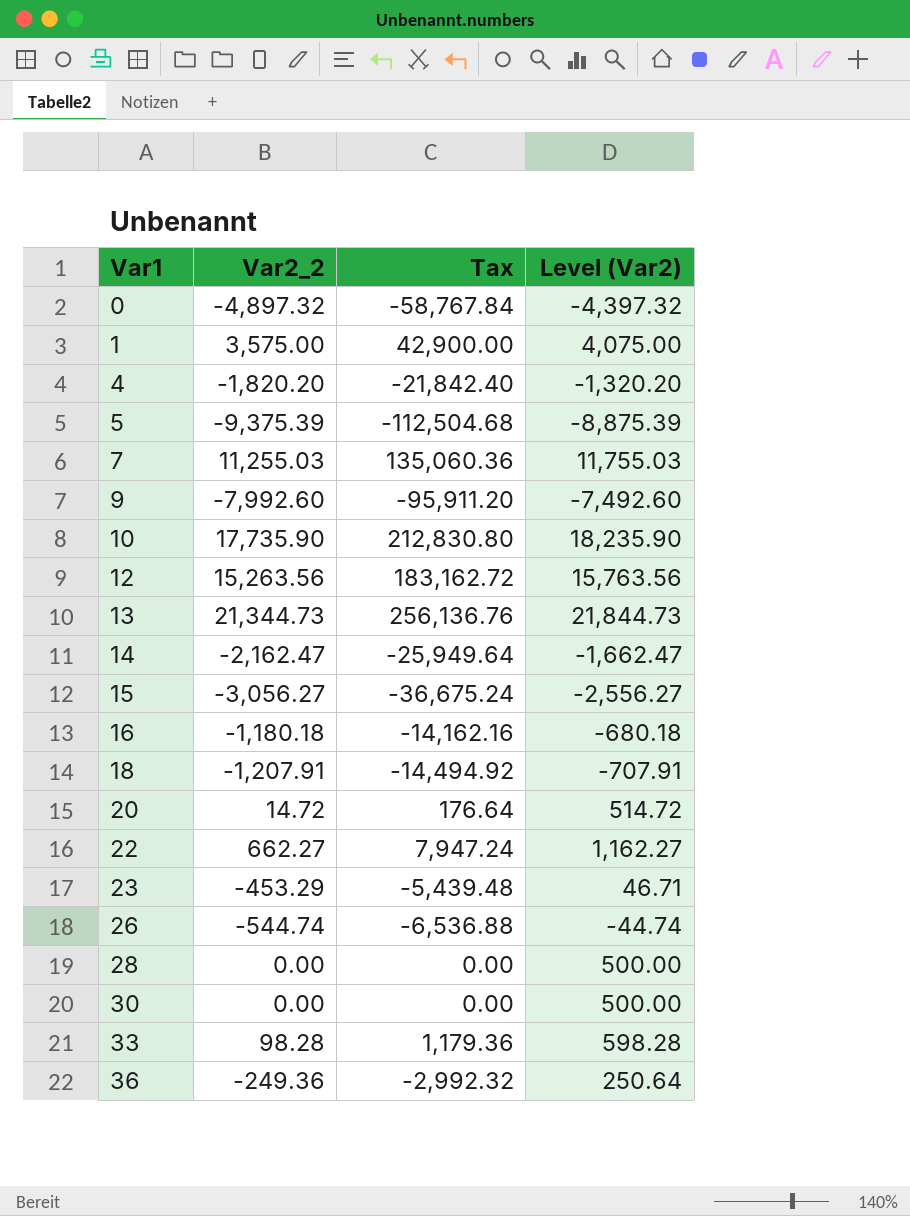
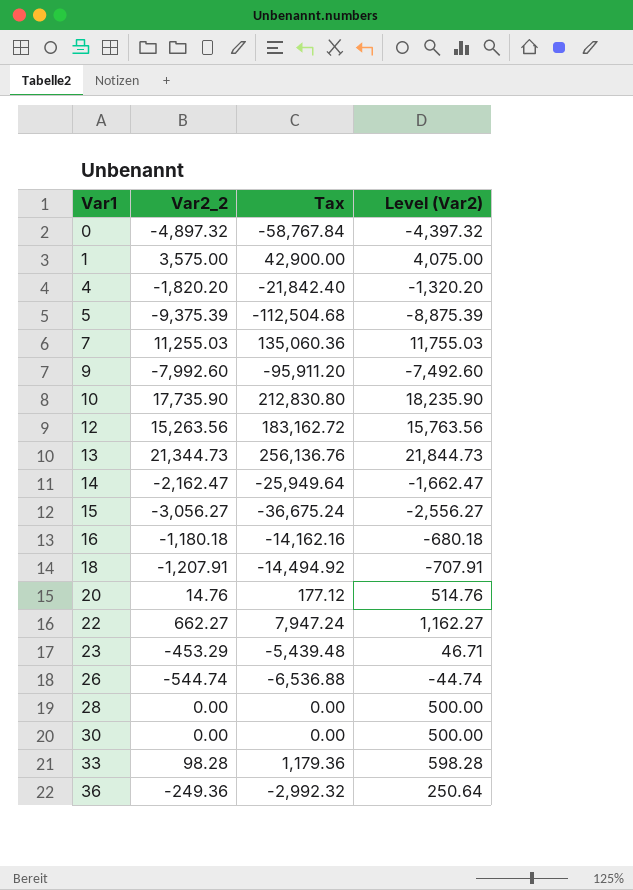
20 | Var2_2: 14.72 -> 14.76
20 | Tax: 176.64 -> 177.12
20 | Level (Var2): 514.72 -> 514.76

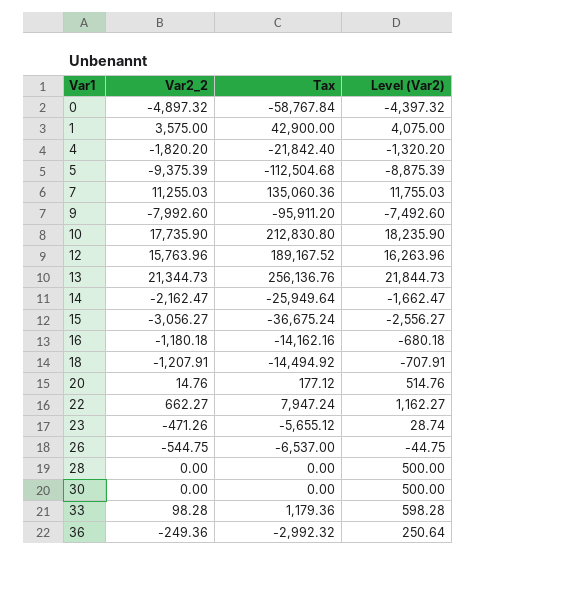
12 | Var2_2: 15,263.56 -> 15,763.96
12 | Tax: 183,162.72 -> 189,167.52
12 | Level (Var2): 15,763.56 -> 16,263.96
23 | Var2_2: -453.29 -> -471.26
23 | Tax: -5,439.48 -> -5,655.12
23 | Level (Var2): 46.71 -> 28.74
26 | Var2_2: -544.74 -> -544.75
26 | Tax: -6,536.88 -> -6,537.00
26 | Level (Var2): -44.74 -> -44.75

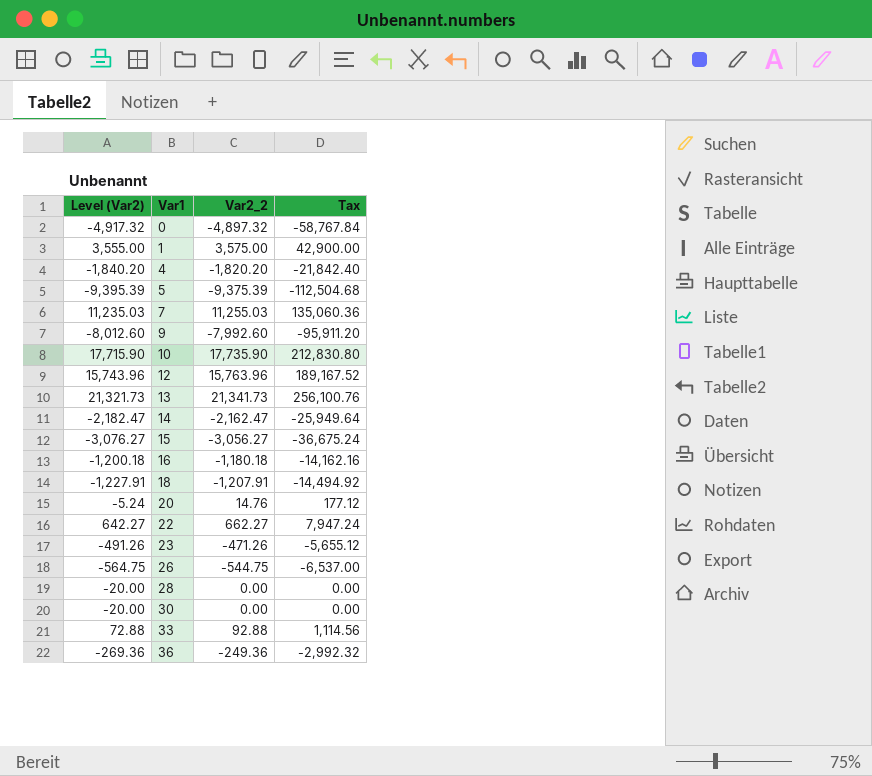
column Level (Var2) | formula: [Var2_2] + 500 -> [Var2_2] - 20
column Level (Var2) | position: 4 -> 1
13 | Var2_2: 21,344.73 -> 21,341.73
13 | Tax: 256,136.76 -> 256,100.76
33 | Var2_2: 98.28 -> 92.88
33 | Tax: 1,179.36 -> 1,114.56

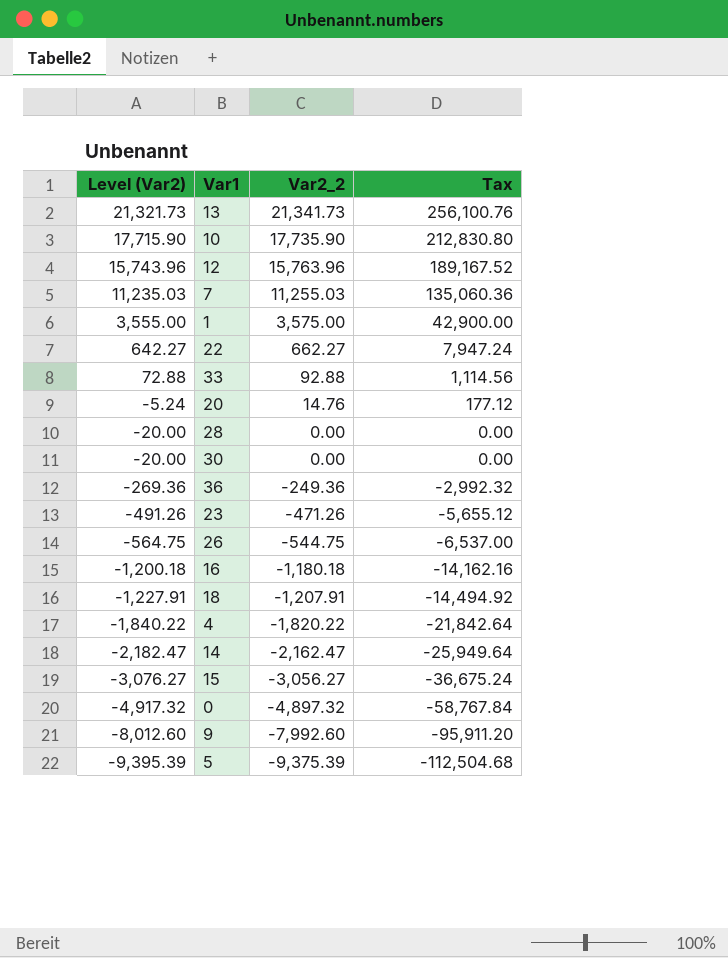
row order: Var1 ascending -> Level (Var2) descending
4 | Level (Var2): -1,840.20 -> -1,840.22
4 | Var2_2: -1,820.20 -> -1,820.22
4 | Tax: -21,842.40 -> -21,842.64

